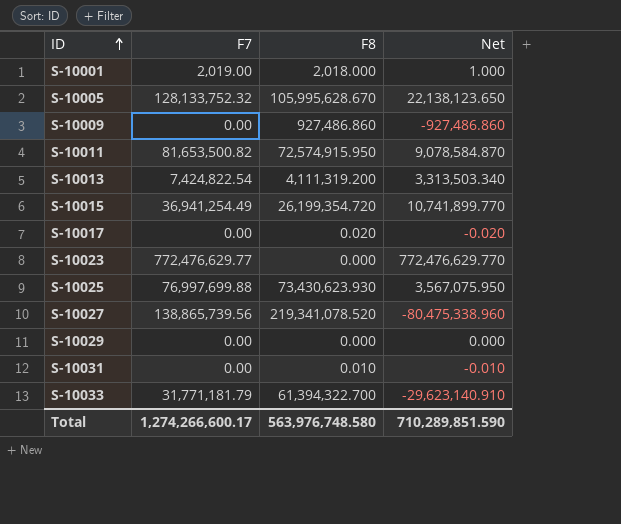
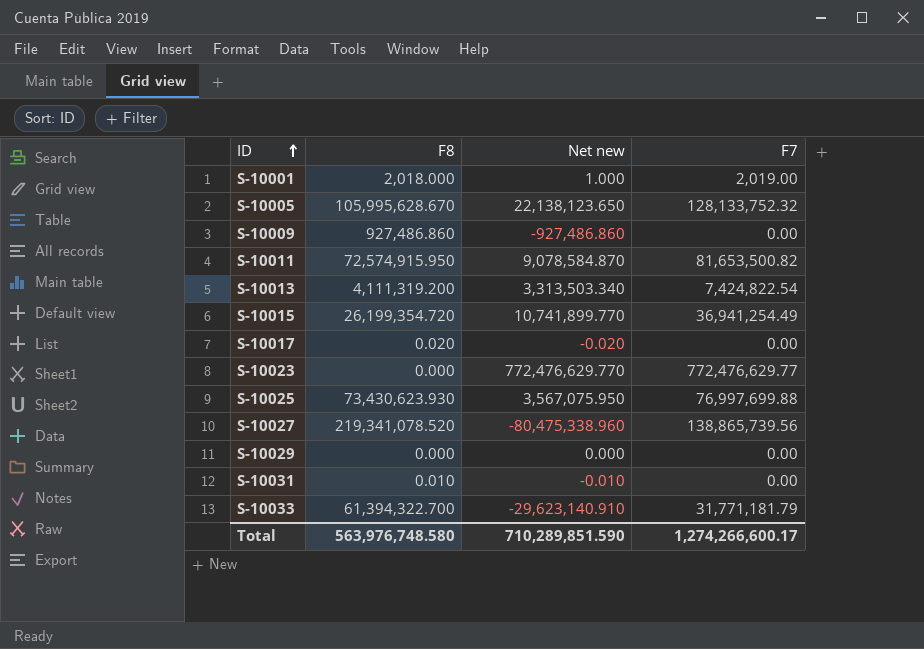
column name: Net -> Net new
column F7 | position: 2 -> 4

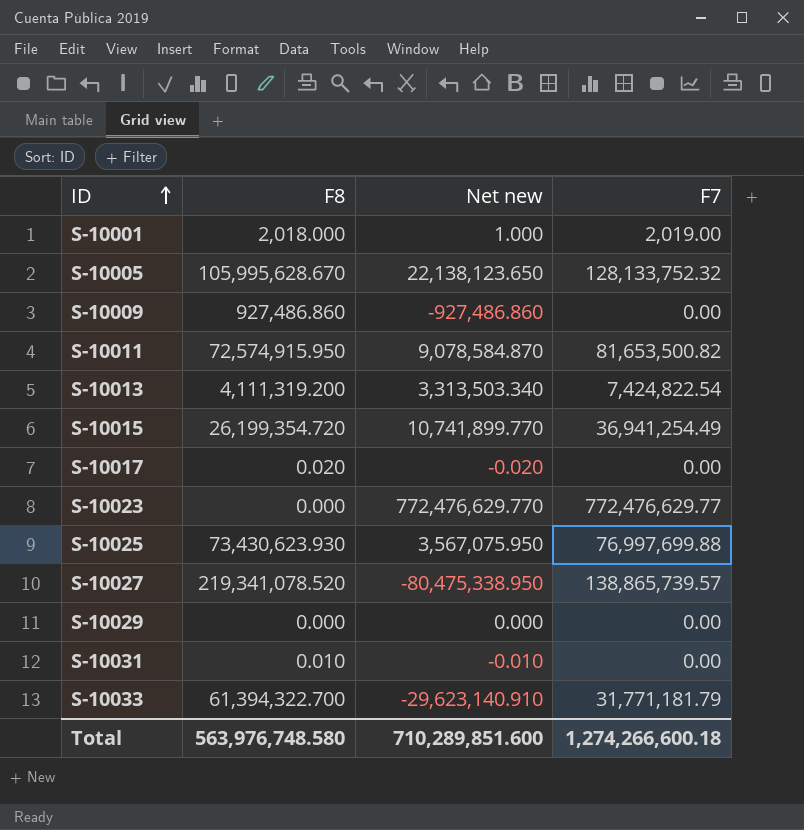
S-10027 | Net new: -80,475,338.960 -> -80,475,338.950
S-10027 | F7: 138,865,739.56 -> 138,865,739.57
Total | Net new: 710,289,851.590 -> 710,289,851.600
Total | F7: 1,274,266,600.17 -> 1,274,266,600.18

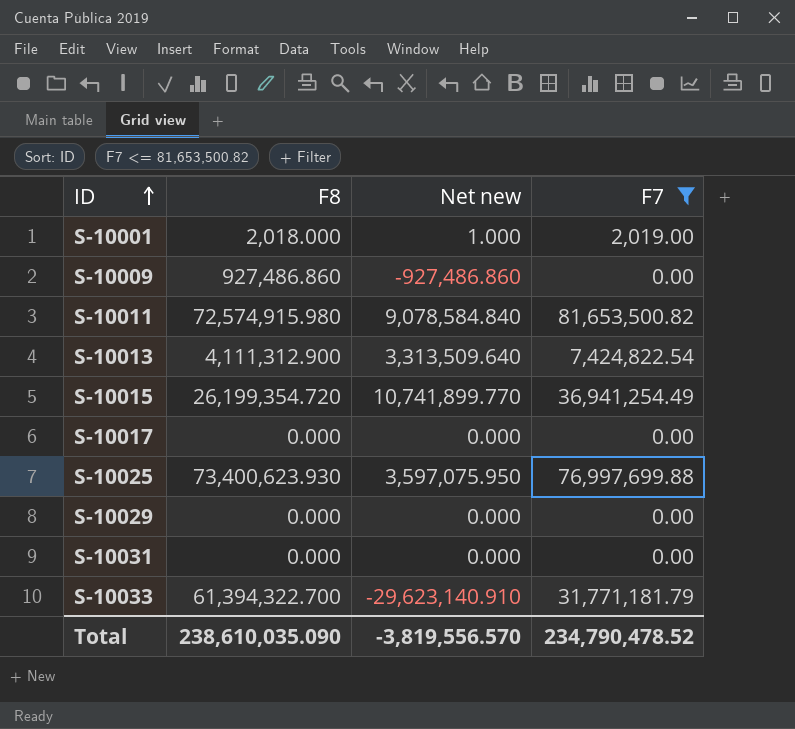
filter: none -> F7 <= 81,653,500.82
S-10011 | F8: 72,574,915.950 -> 72,574,915.980
S-10011 | Net new: 9,078,584.870 -> 9,078,584.840
S-10013 | F8: 4,111,319.200 -> 4,111,312.900
S-10013 | Net new: 3,313,503.340 -> 3,313,509.640
S-10017 | F8: 0.020 -> 0.000
S-10017 | Net new: -0.020 -> 0.000
S-10025 | F8: 73,430,623.930 -> 73,400,623.930
S-10025 | Net new: 3,567,075.950 -> 3,597,075.950
S-10031 | F8: 0.010 -> 0.000
S-10031 | Net new: -0.010 -> 0.000
Total | F8: 563,976,748.580 -> 238,610,035.090
Total | Net new: 710,289,851.600 -> -3,819,556.570
Total | F7: 1,274,266,600.18 -> 234,790,478.52

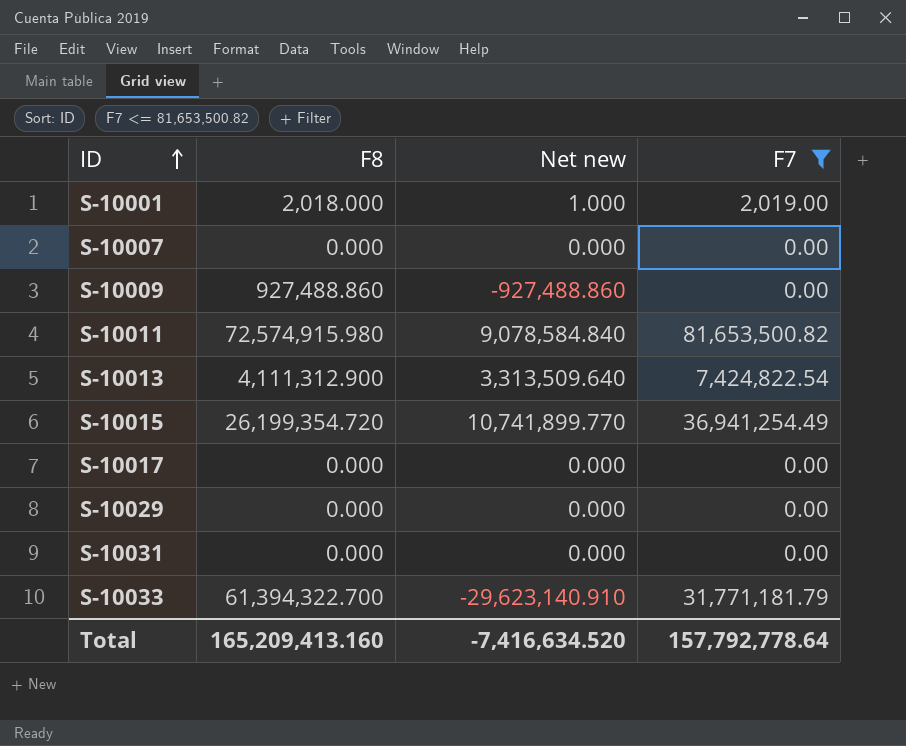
row S-10025: 73,400,623.930 | 3,597,075.950 | 76,997,699.88 -> none
row S-10007: none -> 0.000 | 0.000 | 0.00
S-10009 | F8: 927,486.860 -> 927,488.860
S-10009 | Net new: -927,486.860 -> -927,488.860
Total | F8: 238,610,035.090 -> 165,209,413.160
Total | Net new: -3,819,556.570 -> -7,416,634.520
Total | F7: 234,790,478.52 -> 157,792,778.64

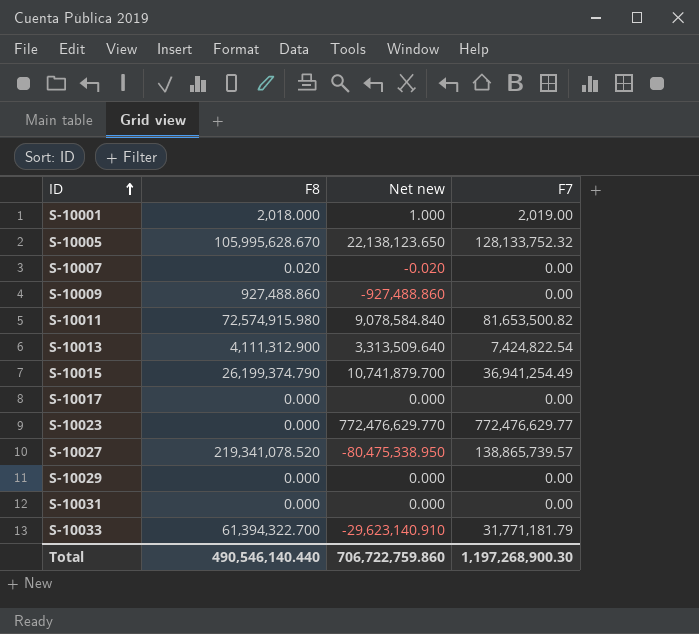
filter: F7 <= 81,653,500.82 -> none
S-10007 | F8: 0.000 -> 0.020
S-10007 | Net new: 0.000 -> -0.020
S-10015 | F8: 26,199,354.720 -> 26,199,374.790
S-10015 | Net new: 10,741,899.770 -> 10,741,879.700
Total | F8: 165,209,413.160 -> 490,546,140.440
Total | Net new: -7,416,634.520 -> 706,722,759.860
Total | F7: 157,792,778.64 -> 1,197,268,900.30

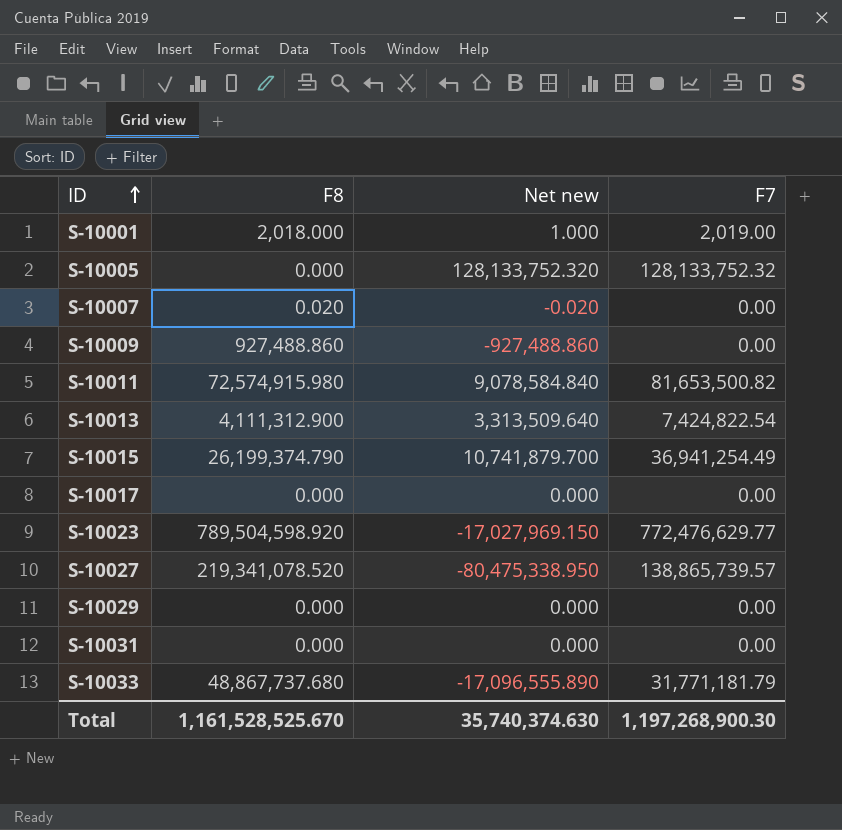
S-10005 | F8: 105,995,628.670 -> 0.000
S-10005 | Net new: 22,138,123.650 -> 128,133,752.320
S-10023 | F8: 0.000 -> 789,504,598.920
S-10023 | Net new: 772,476,629.770 -> -17,027,969.150
S-10033 | F8: 61,394,322.700 -> 48,867,737.680
S-10033 | Net new: -29,623,140.910 -> -17,096,555.890
Total | F8: 490,546,140.440 -> 1,161,528,525.670
Total | Net new: 706,722,759.860 -> 35,740,374.630

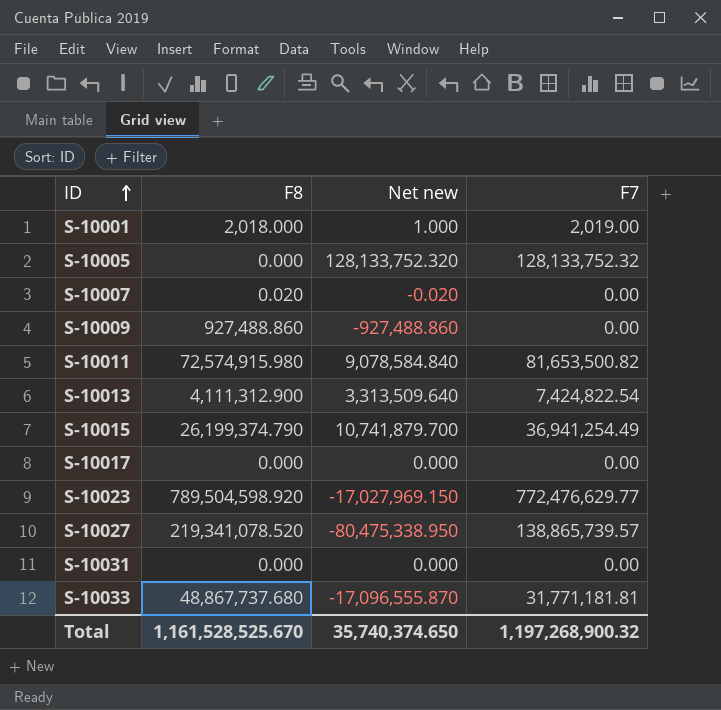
row S-10029: 0.000 | 0.000 | 0.00 -> none
S-10033 | Net new: -17,096,555.890 -> -17,096,555.870
S-10033 | F7: 31,771,181.79 -> 31,771,181.81
Total | Net new: 35,740,374.630 -> 35,740,374.650
Total | F7: 1,197,268,900.30 -> 1,197,268,900.32

